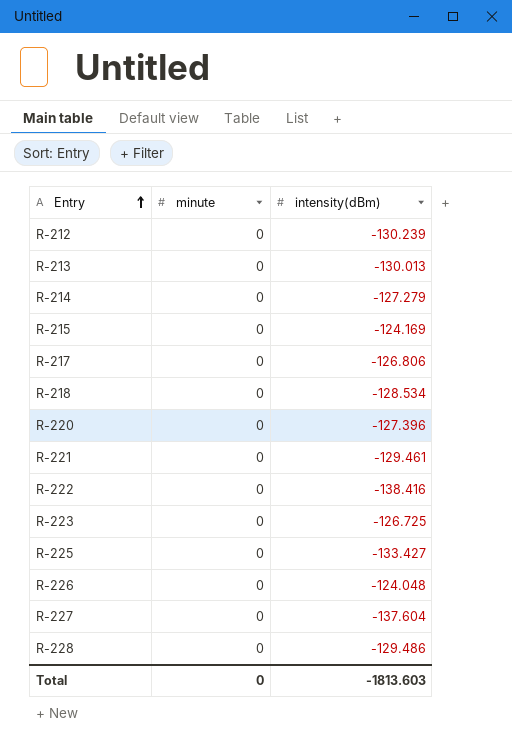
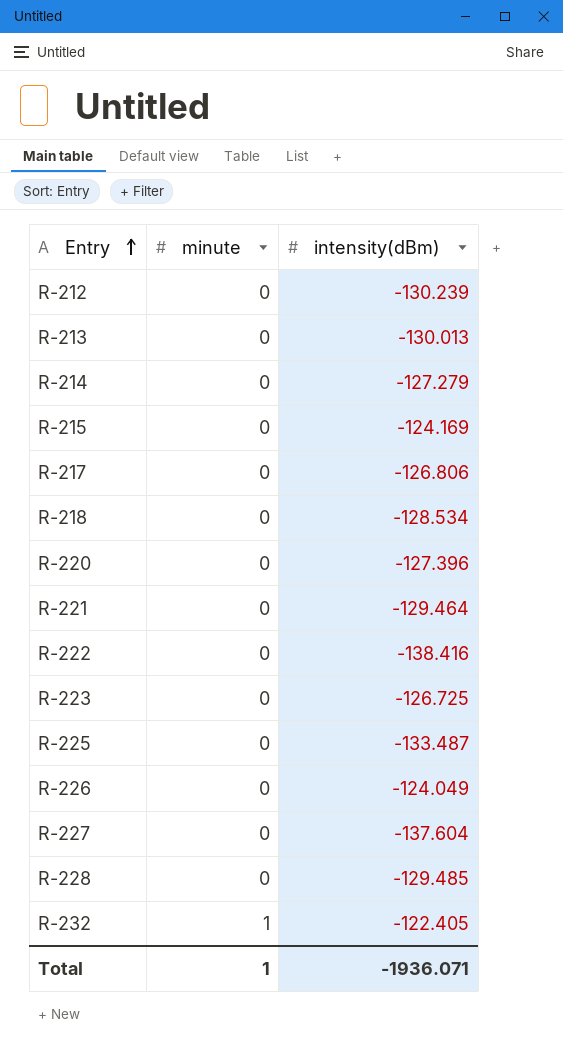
R-221 | intensity(dBm): -129.461 -> -129.464
R-225 | intensity(dBm): -133.427 -> -133.487
R-226 | intensity(dBm): -124.048 -> -124.049
R-228 | intensity(dBm): -129.486 -> -129.485
row R-232: none -> 1 | -122.405
Total | minute: 0 -> 1
Total | intensity(dBm): -1813.603 -> -1936.071

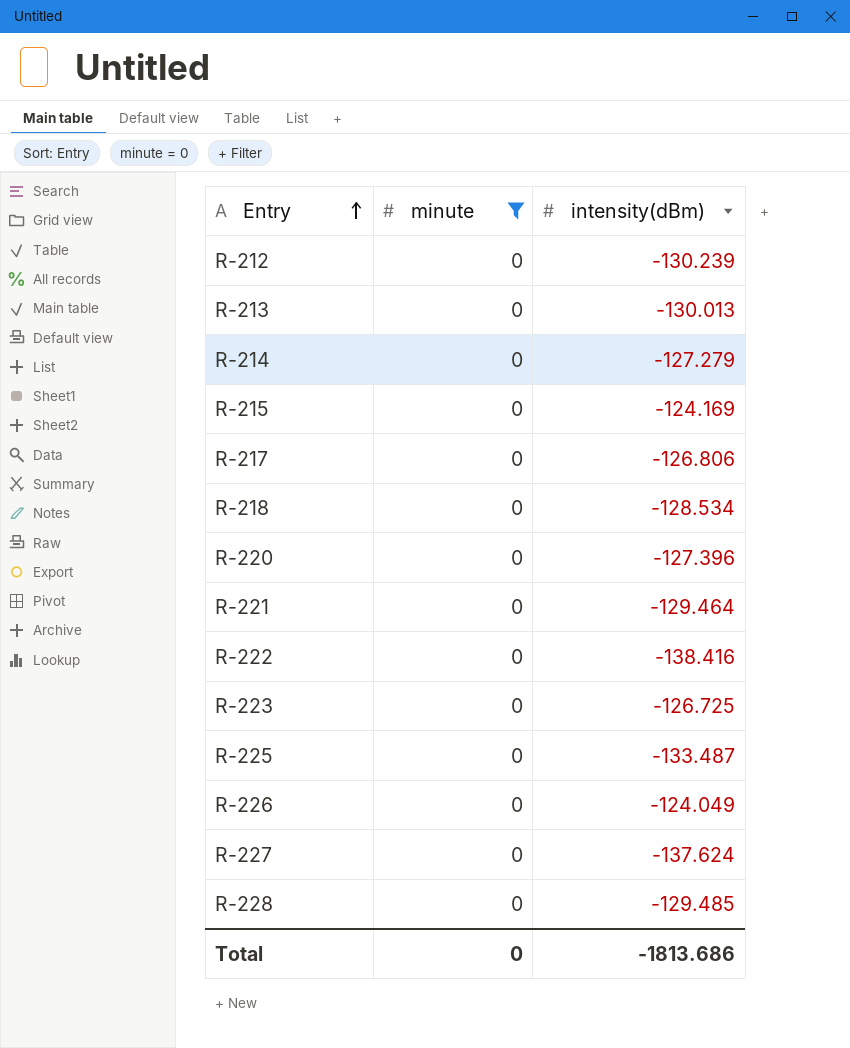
filter: none -> minute = 0
R-227 | intensity(dBm): -137.604 -> -137.624
Total | minute: 1 -> 0
Total | intensity(dBm): -1936.071 -> -1813.686

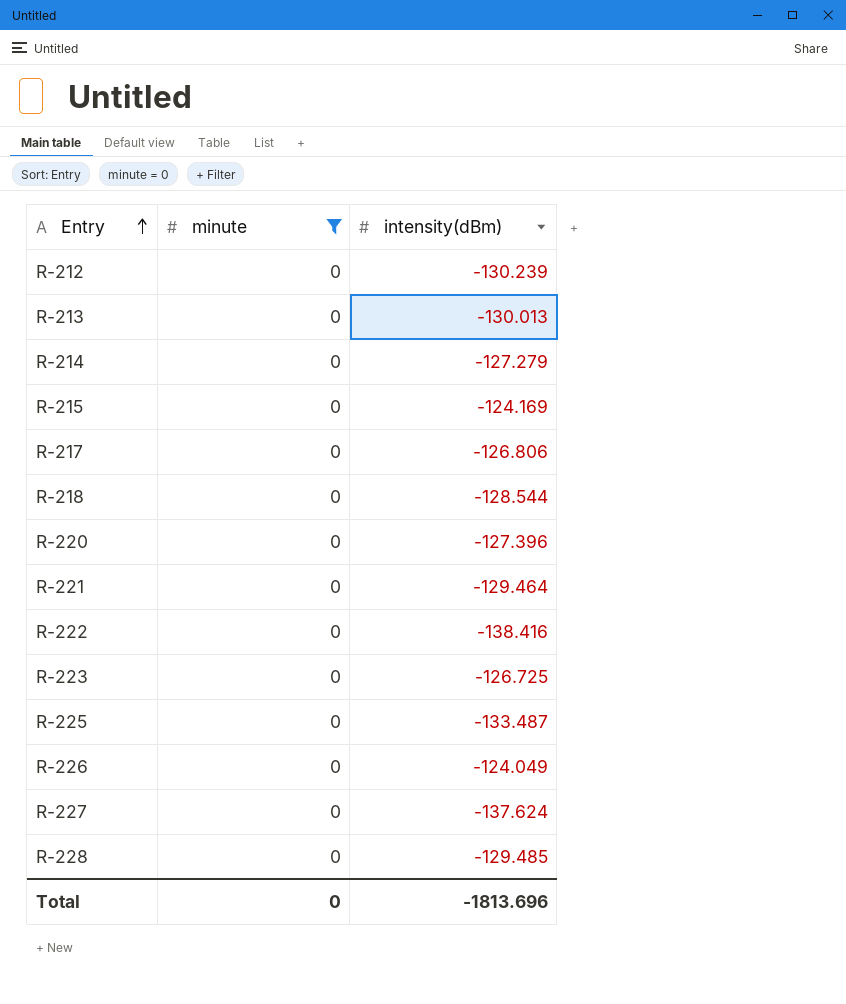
R-218 | intensity(dBm): -128.534 -> -128.544
Total | intensity(dBm): -1813.686 -> -1813.696

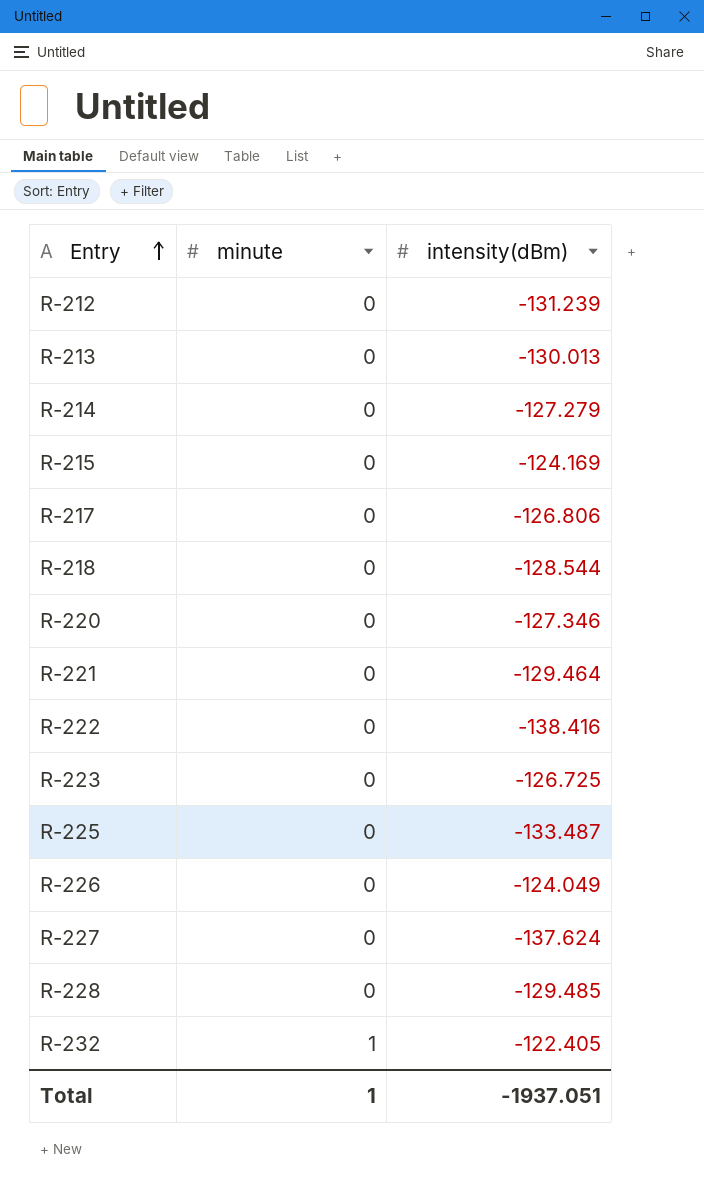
filter: minute = 0 -> none
R-212 | intensity(dBm): -130.239 -> -131.239
R-220 | intensity(dBm): -127.396 -> -127.346
Total | minute: 0 -> 1
Total | intensity(dBm): -1813.696 -> -1937.051

